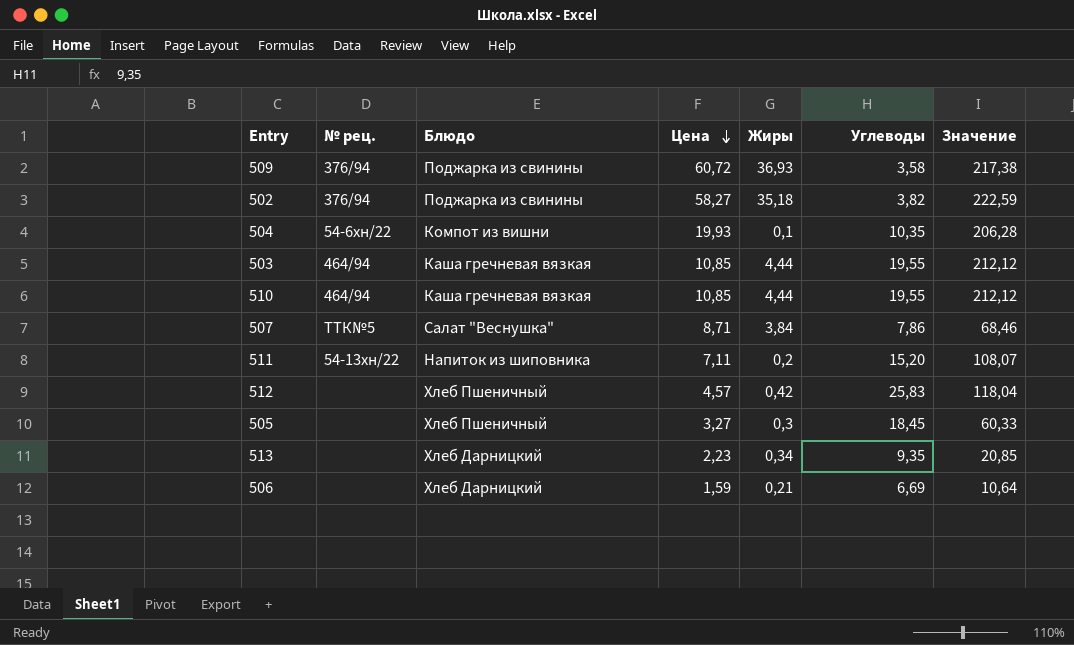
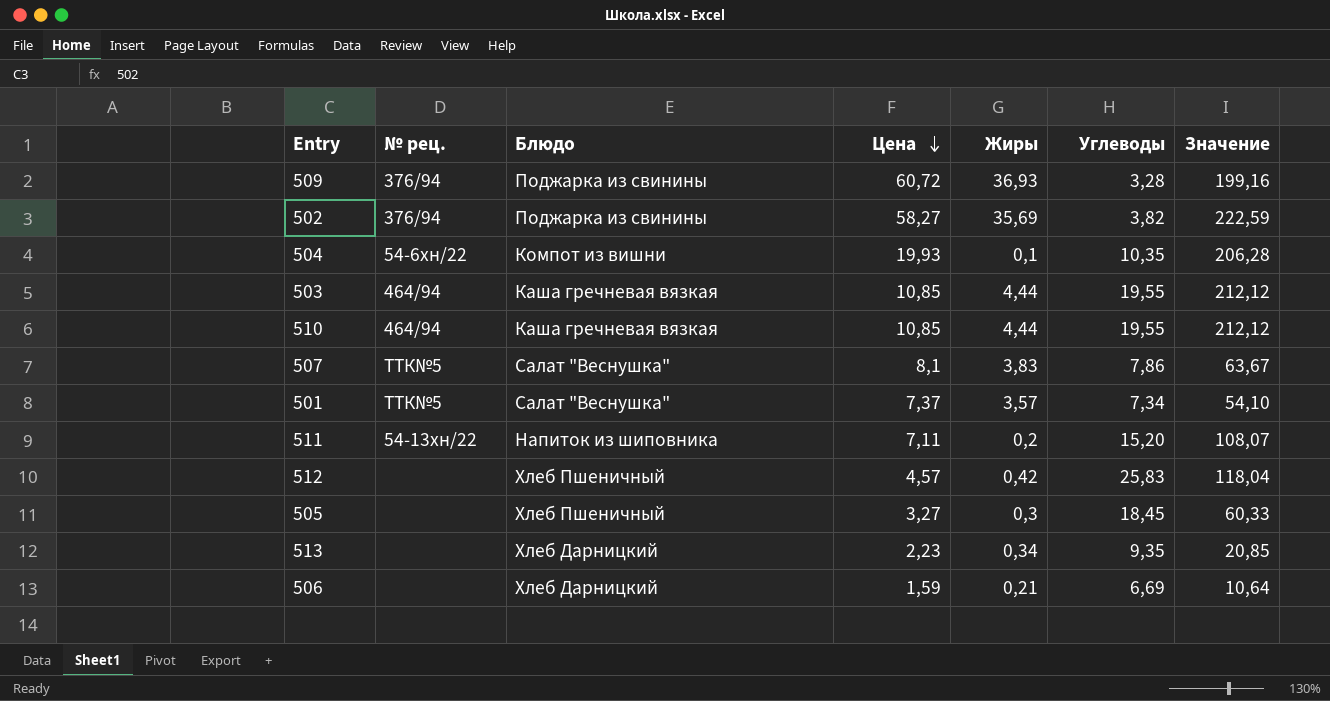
509 | Углеводы: 3,58 -> 3,28
509 | Значение: 217,38 -> 199,16
502 | Жиры: 35,18 -> 35,69
507 | Цена: 8,71 -> 8,1
507 | Жиры: 3,84 -> 3,83
507 | Значение: 68,46 -> 63,67
row 501: none -> ТТК№5 | Салат "Веснушка" | 7,37 | 3,57 | 7,34 | 54,10

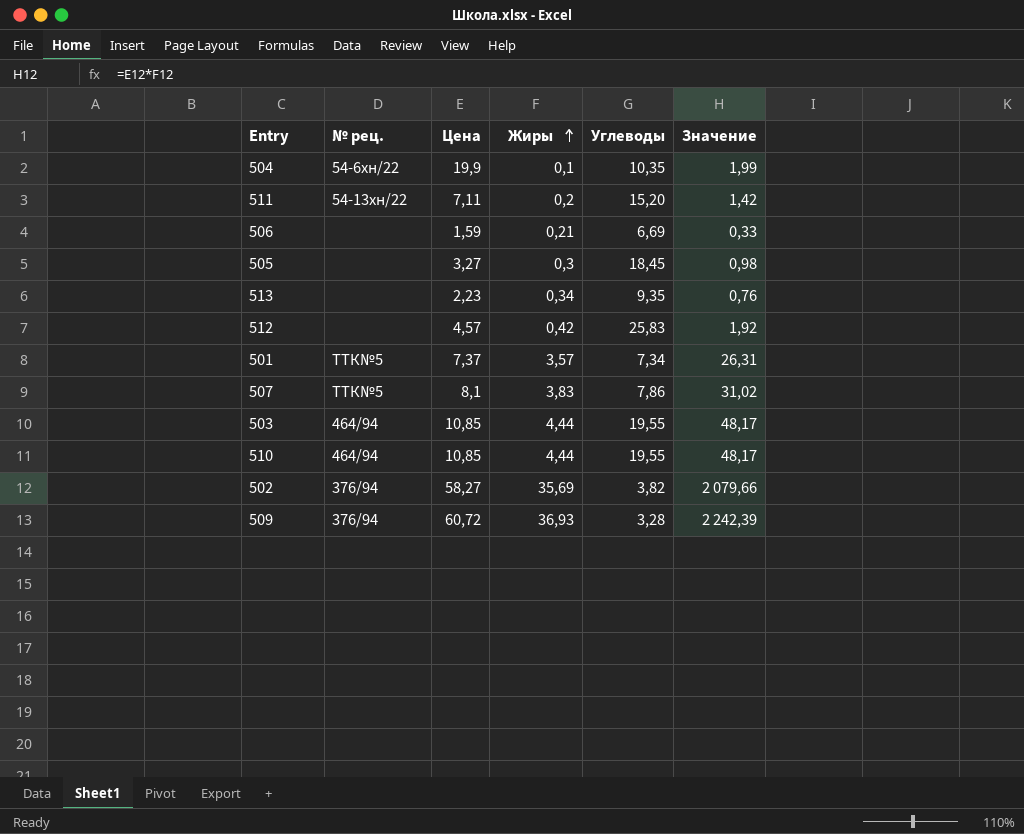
row order: Цена descending -> Жиры ascending
column Блюдо | position: 3 -> none
column Значение | formula: [Цена] * [Углеводы] -> [Цена] * [Жиры]
504 | Цена: 19,93 -> 19,9

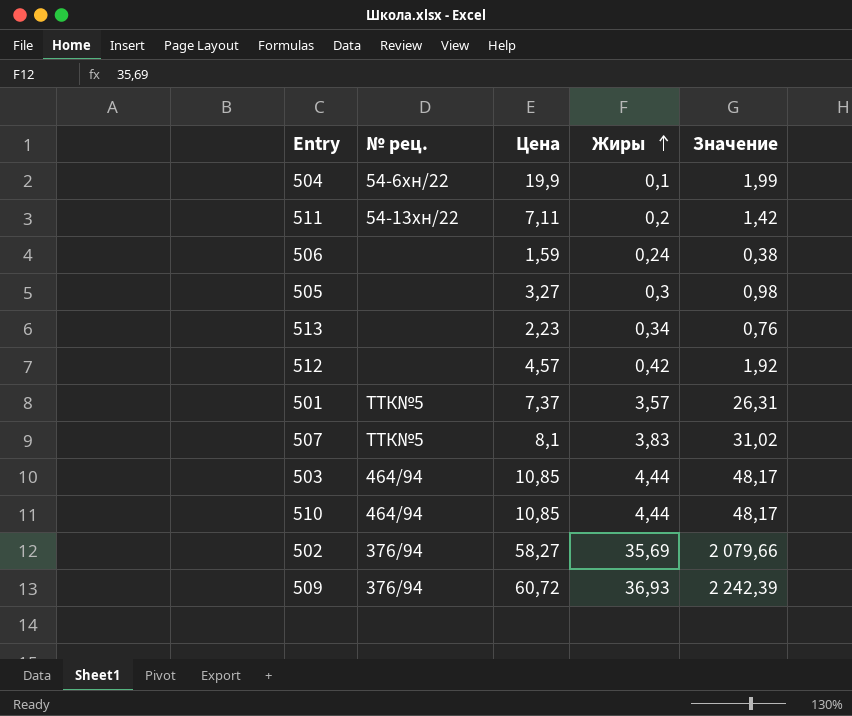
column Углеводы | position: 5 -> none
506 | Жиры: 0,21 -> 0,24
506 | Значение: 0,33 -> 0,38

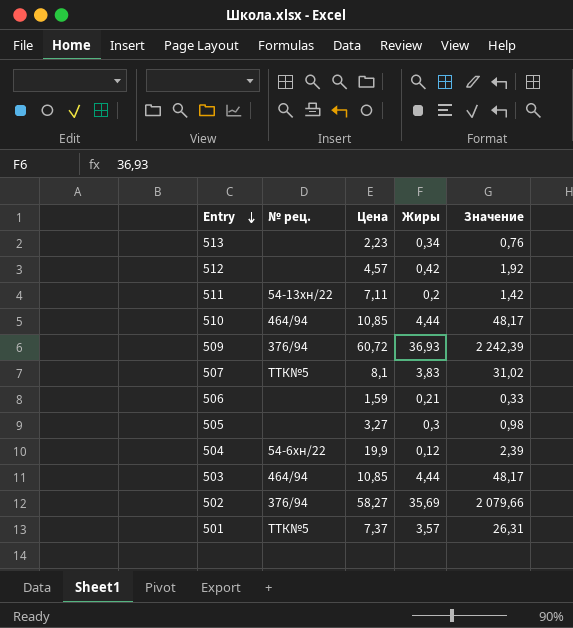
row order: Жиры ascending -> Entry descending
506 | Жиры: 0,24 -> 0,21
506 | Значение: 0,38 -> 0,33
504 | Жиры: 0,1 -> 0,12
504 | Значение: 1,99 -> 2,39

